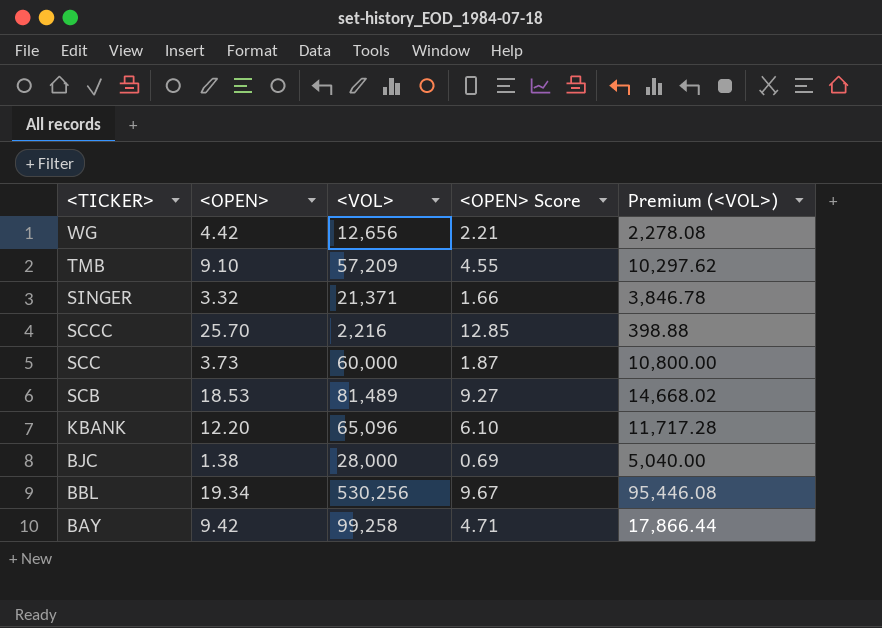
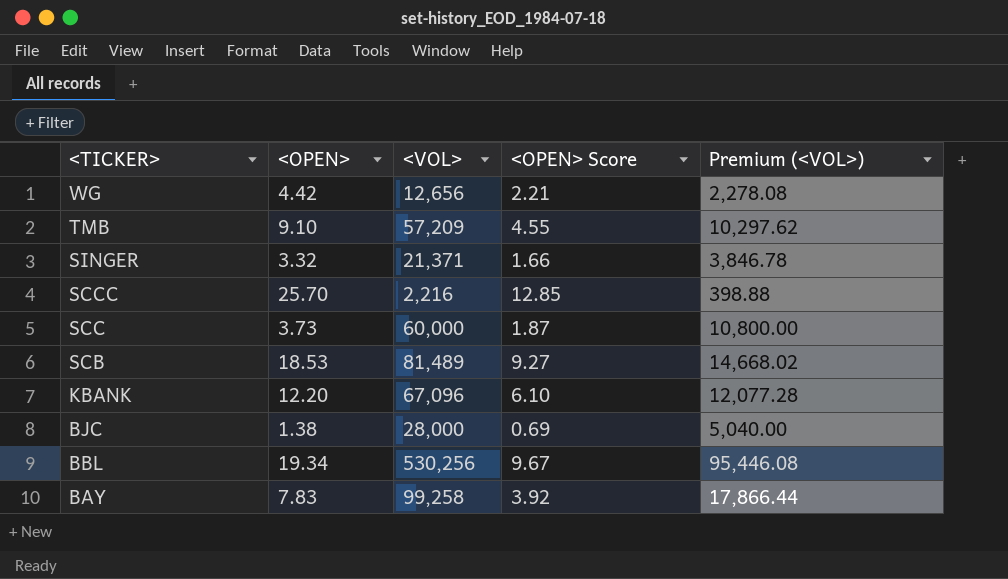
KBANK | <VOL>: 65,096 -> 67,096
KBANK | Premium (<VOL>): 11,717.28 -> 12,077.28
BAY | <OPEN>: 9.42 -> 7.83
BAY | <OPEN> Score: 4.71 -> 3.92

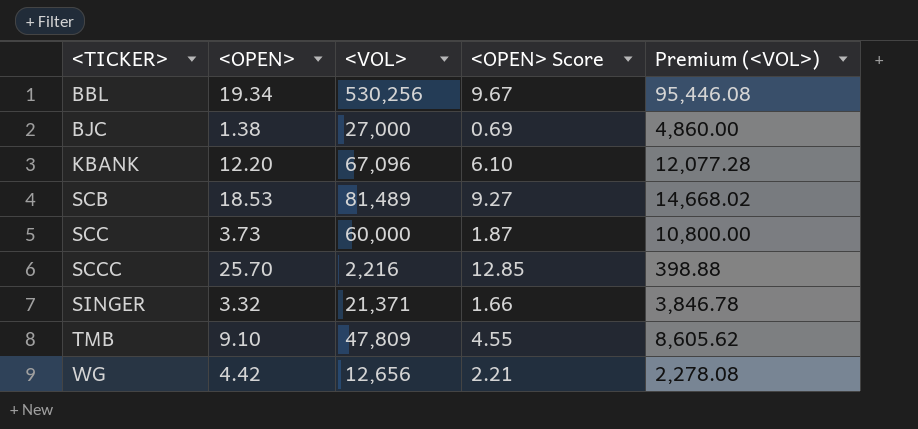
row order: <TICKER> descending -> <TICKER> ascending
row BAY: 7.83 | 99,258 | 3.92 | 17,866.44 -> none
BJC | <VOL>: 28,000 -> 27,000
BJC | Premium (<VOL>): 5,040.00 -> 4,860.00
TMB | <VOL>: 57,209 -> 47,809
TMB | Premium (<VOL>): 10,297.62 -> 8,605.62

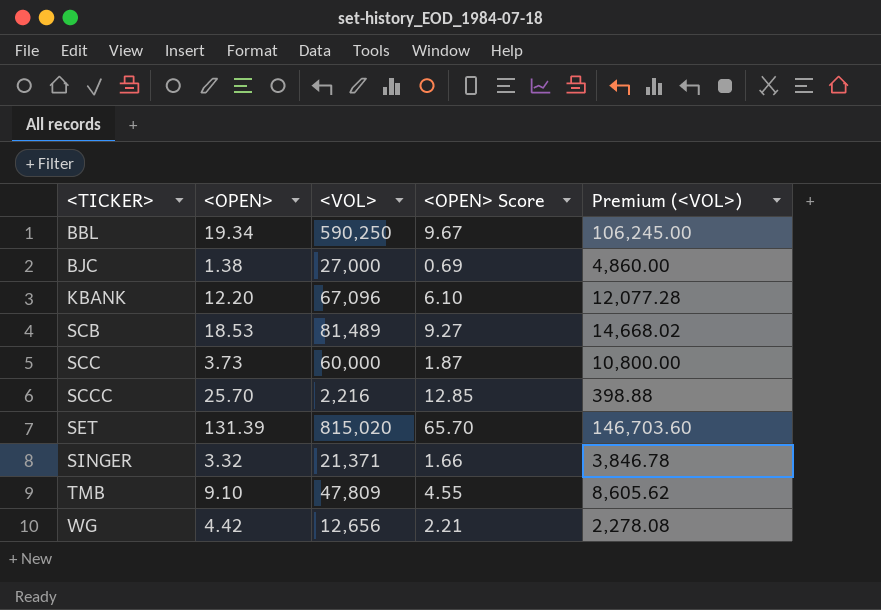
BBL | <VOL>: 530,256 -> 590,250
BBL | Premium (<VOL>): 95,446.08 -> 106,245.00
row SET: none -> 131.39 | 815,020 | 65.70 | 146,703.60

